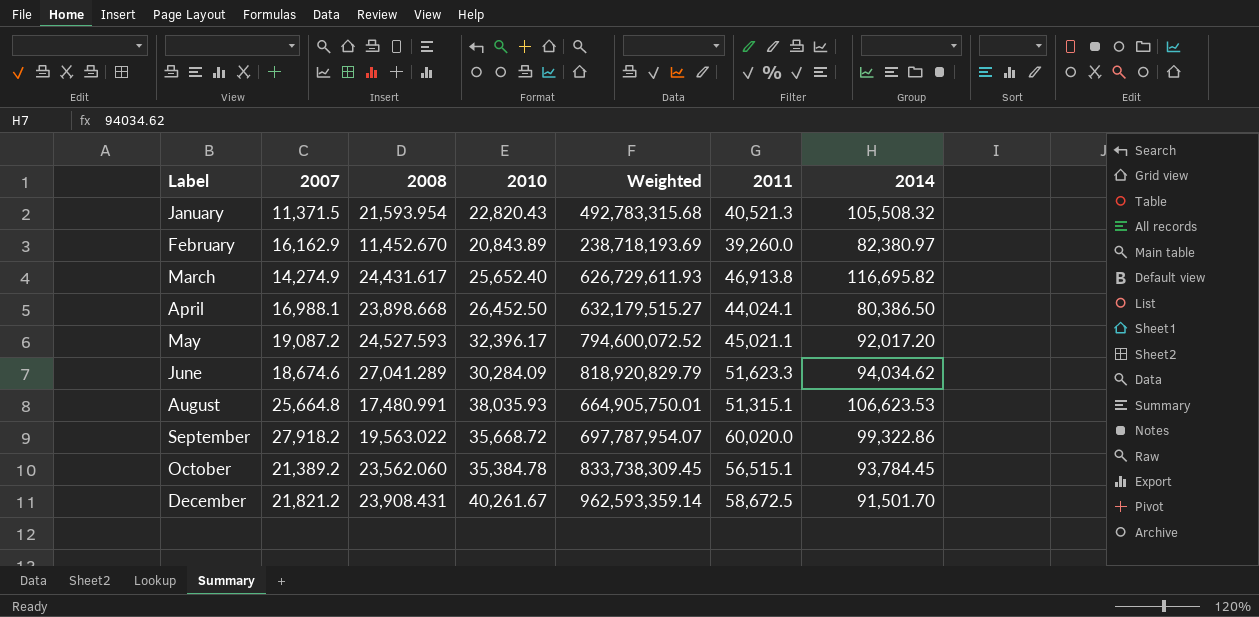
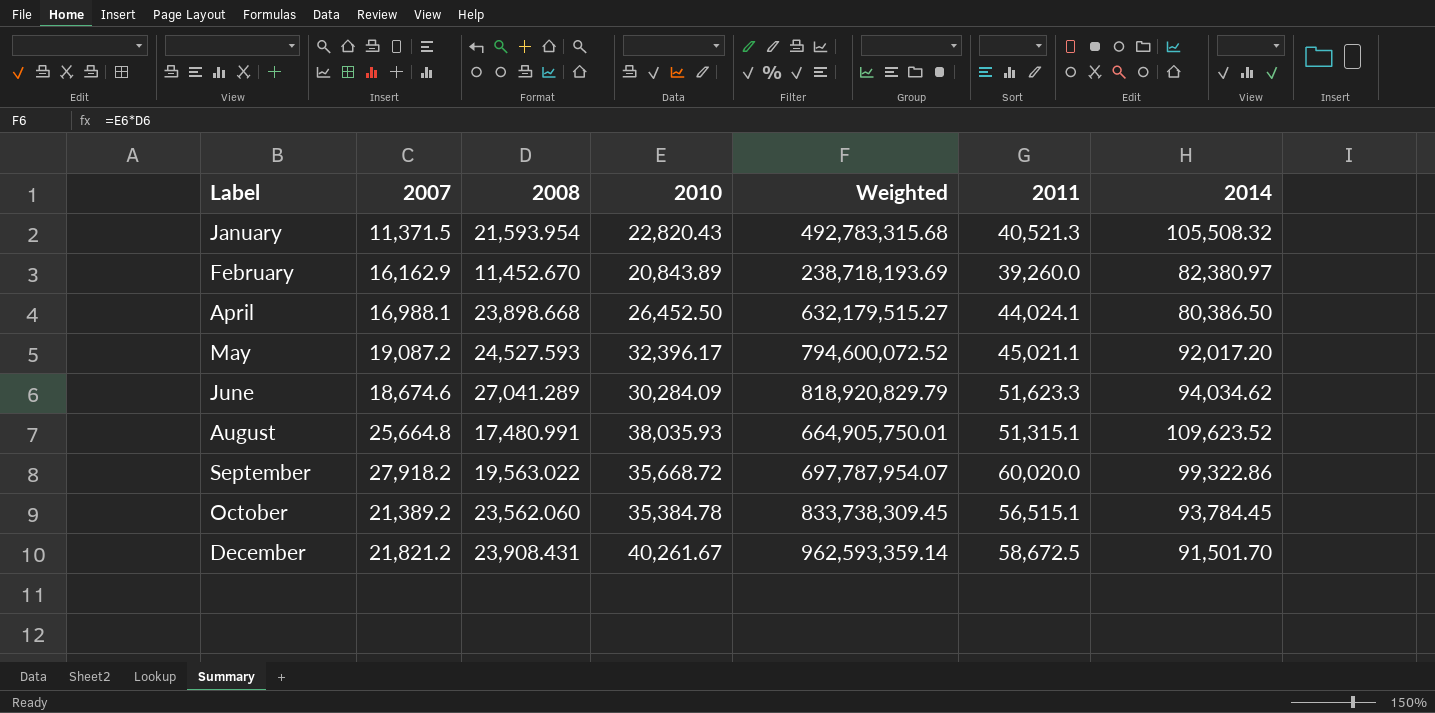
row March: 14,274.9 | 24,431.617 | 25,652.40 | 626,729,611.93 | 46,913.8 | 116,695.82 -> none
August | 2014: 106,623.53 -> 109,623.52

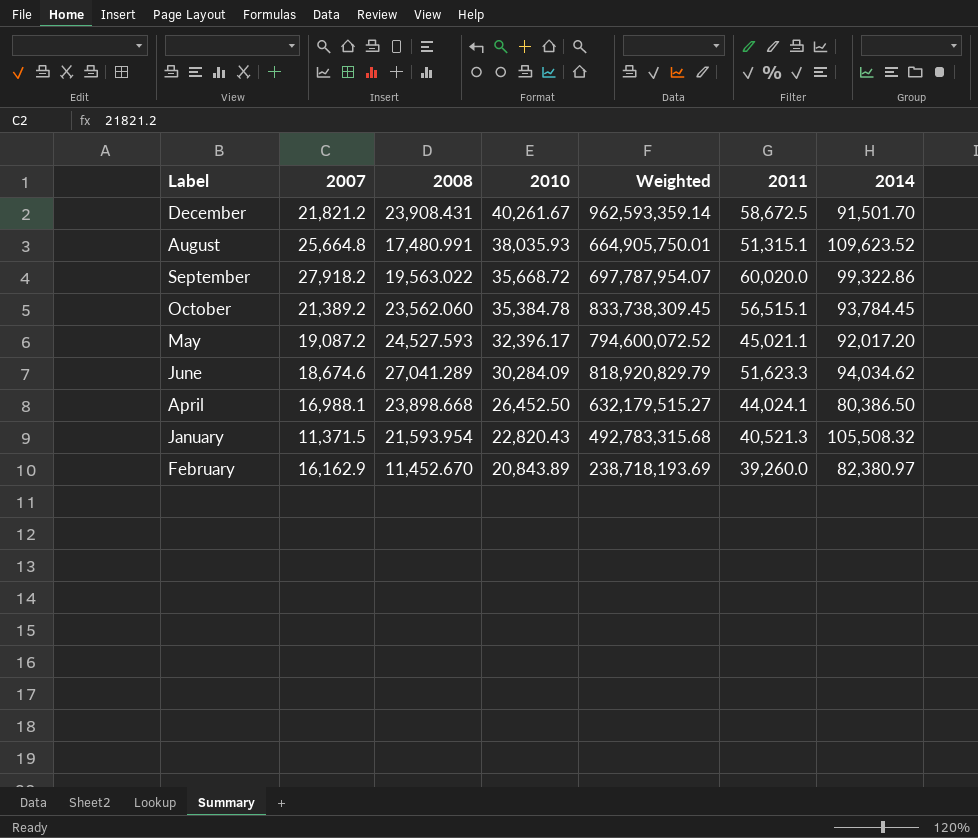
row order: Label ascending -> 2010 descending

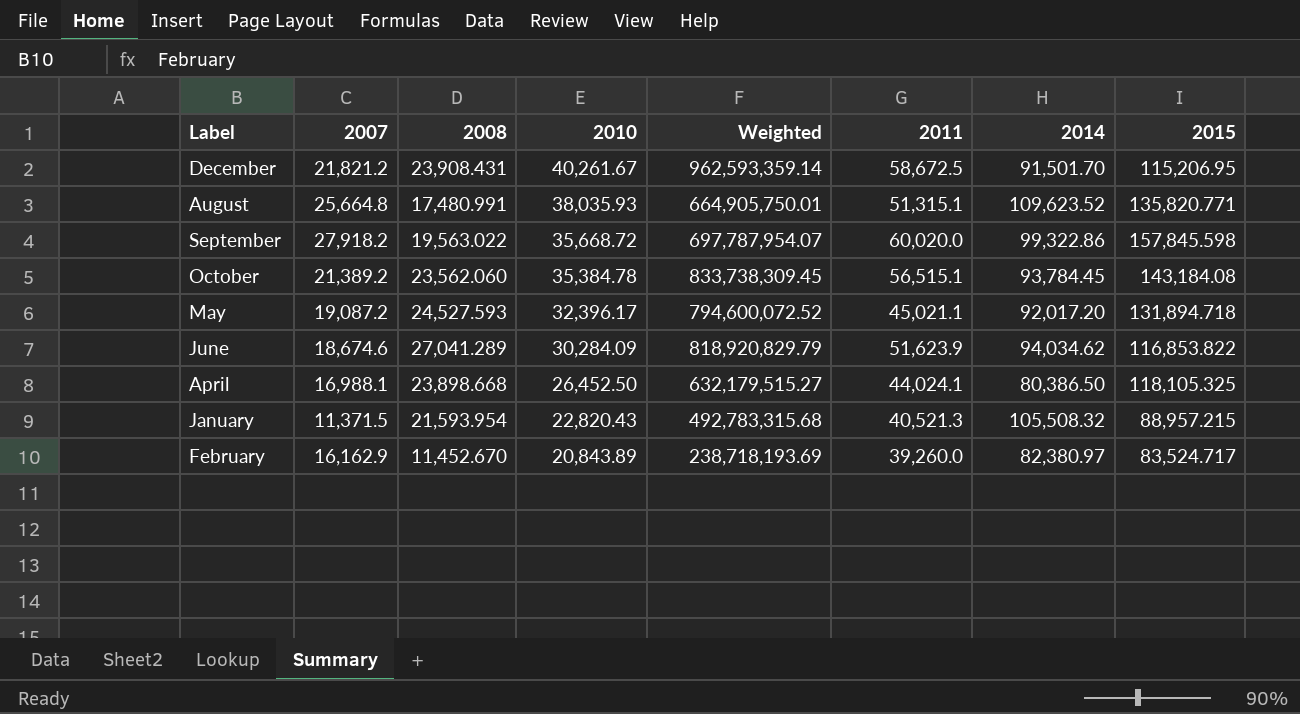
column 2015 | position: none -> 8
June | 2011: 51,623.3 -> 51,623.9

